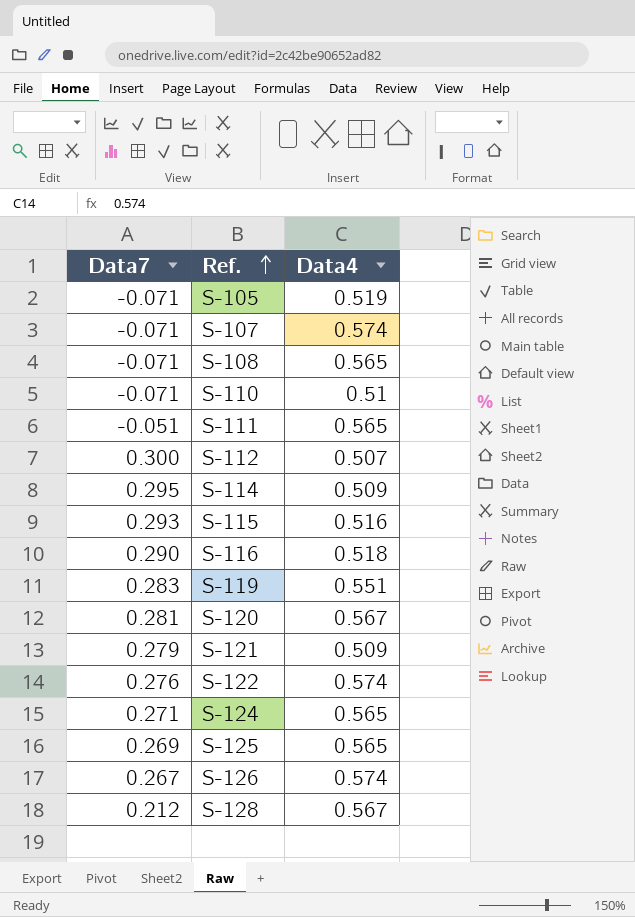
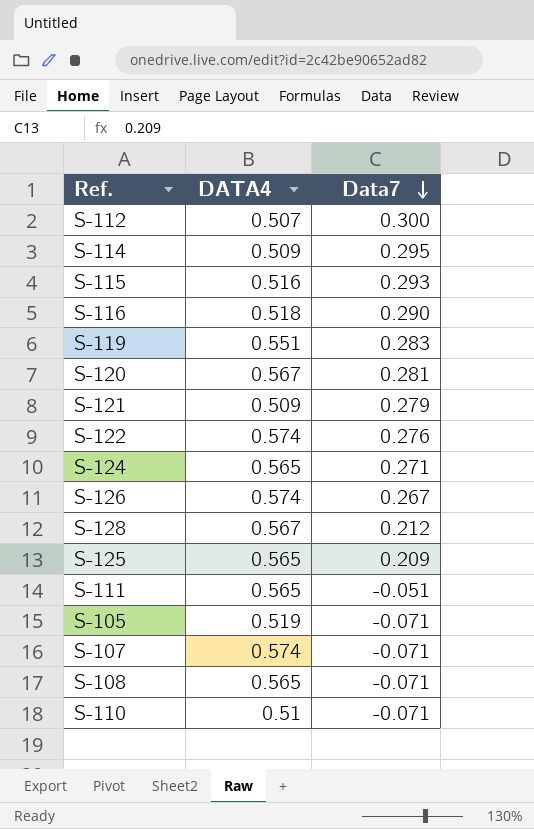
row order: Ref. ascending -> Data7 descending
column name: Data4 -> DATA4
column Data7 | position: 1 -> 3
S-125 | Data7: 0.269 -> 0.209

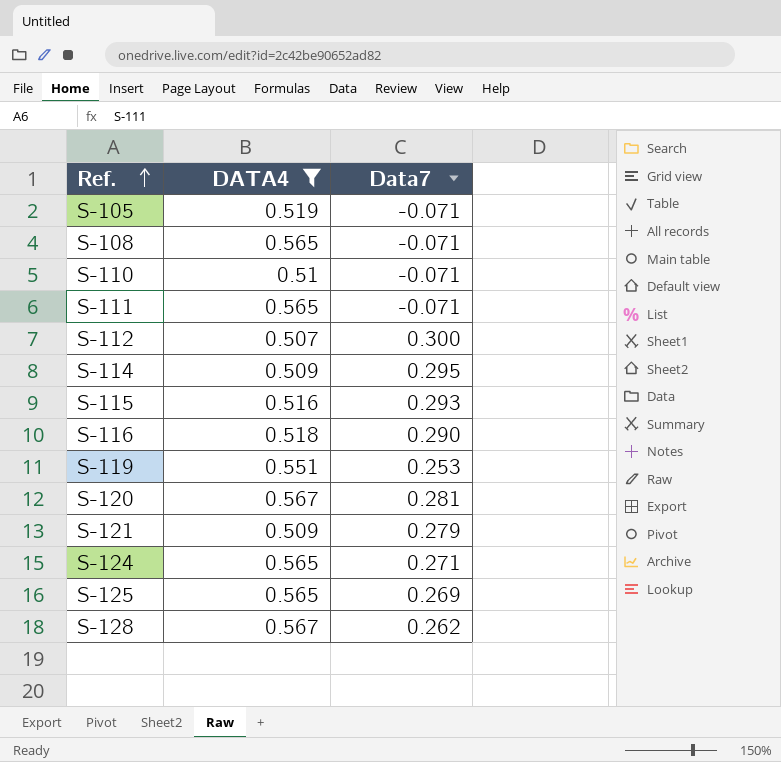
filter: none -> DATA4 != 0.574
row order: Data7 descending -> Ref. ascending
S-111 | Data7: -0.051 -> -0.071
S-119 | Data7: 0.283 -> 0.253
S-125 | Data7: 0.209 -> 0.269
S-128 | Data7: 0.212 -> 0.262

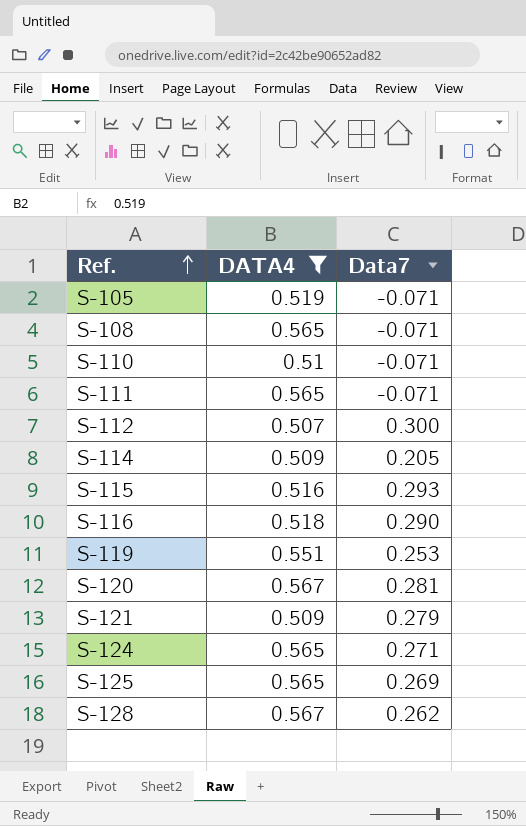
S-114 | Data7: 0.295 -> 0.205

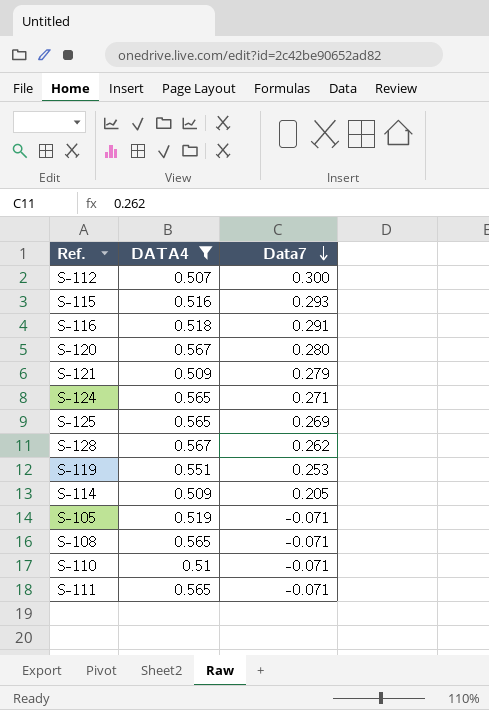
row order: Ref. ascending -> Data7 descending
S-116 | Data7: 0.290 -> 0.291
S-120 | Data7: 0.281 -> 0.280

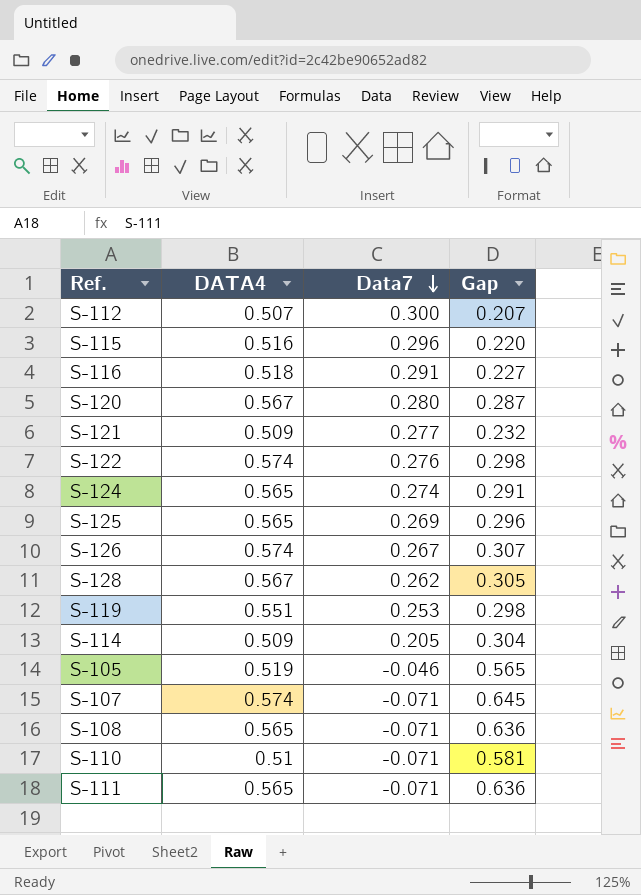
filter: DATA4 != 0.574 -> none
column Gap | formula: none -> [DATA4] - [Data7]
S-115 | Data7: 0.293 -> 0.296
S-121 | Data7: 0.279 -> 0.277
S-124 | Data7: 0.271 -> 0.274
S-105 | Data7: -0.071 -> -0.046

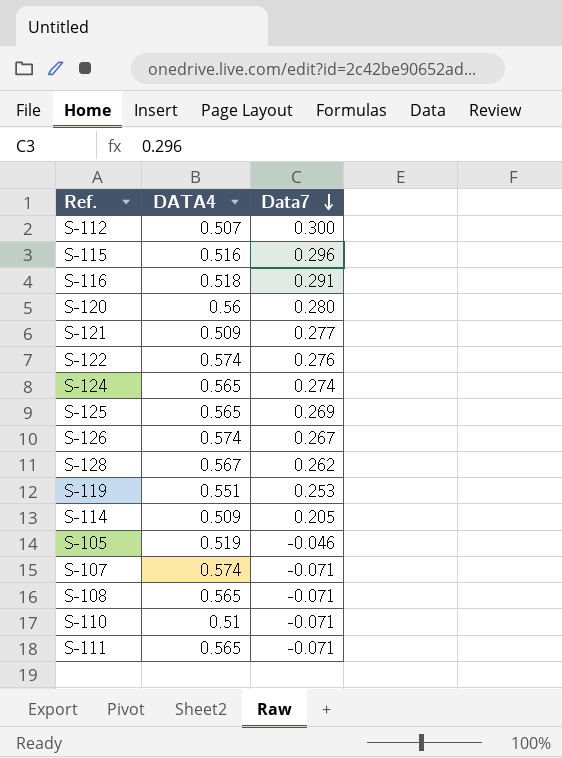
column Gap | formula: [DATA4] - [Data7] -> none
S-120 | DATA4: 0.567 -> 0.56

